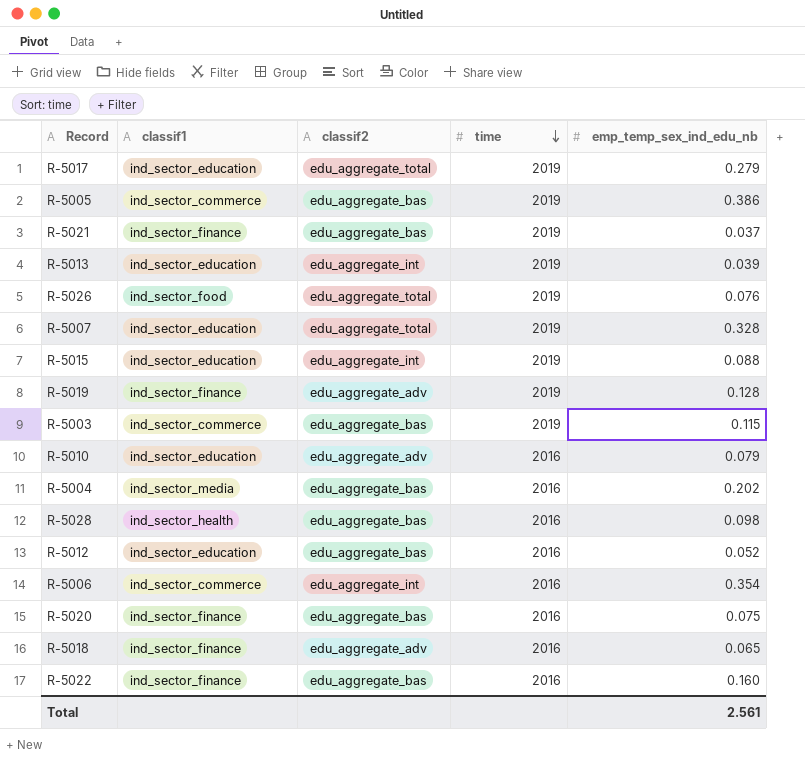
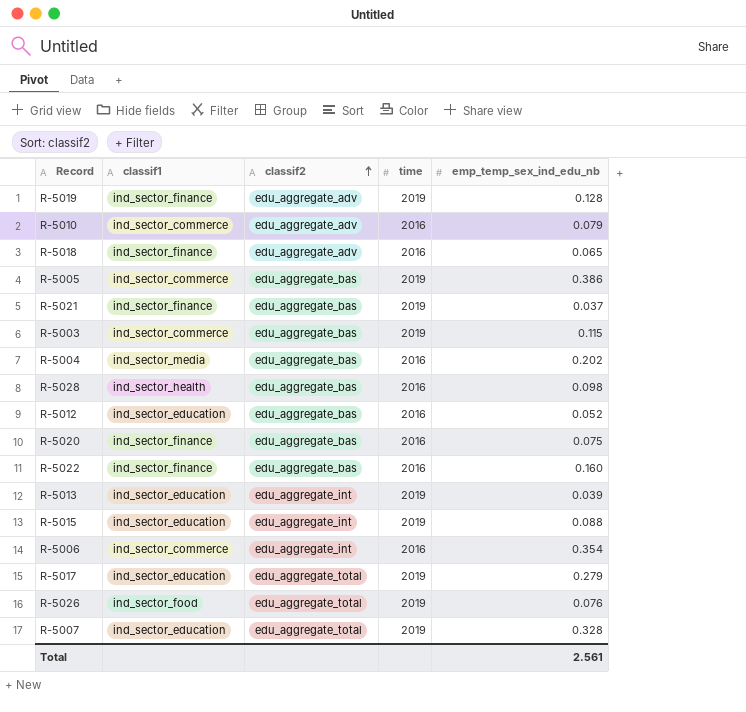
row order: time descending -> classif2 ascending
R-5010 | classif1: ind_sector_education -> ind_sector_commerce

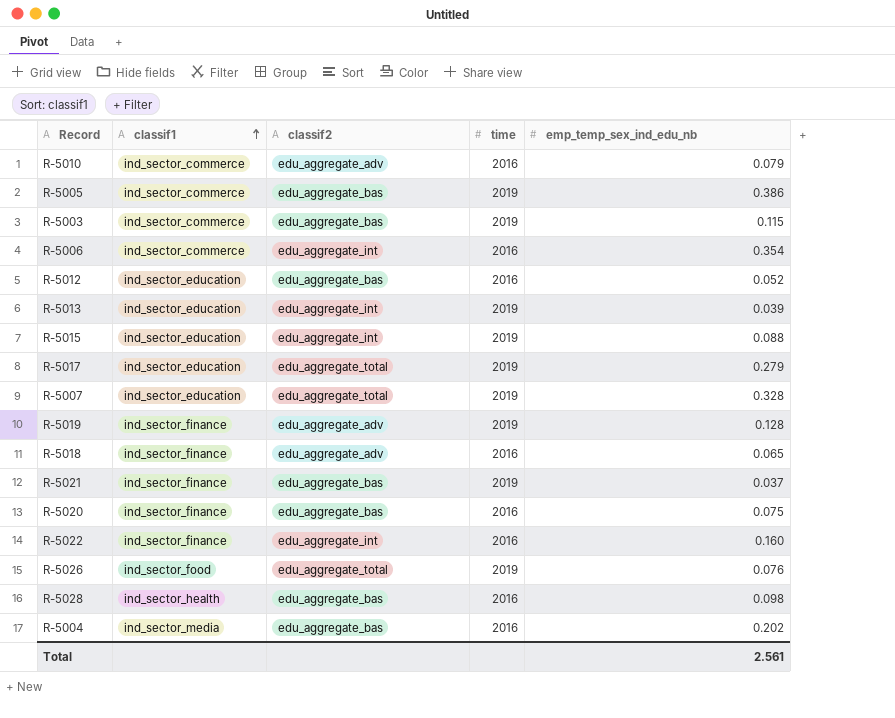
row order: classif2 ascending -> classif1 ascending
R-5022 | classif2: edu_aggregate_bas -> edu_aggregate_int

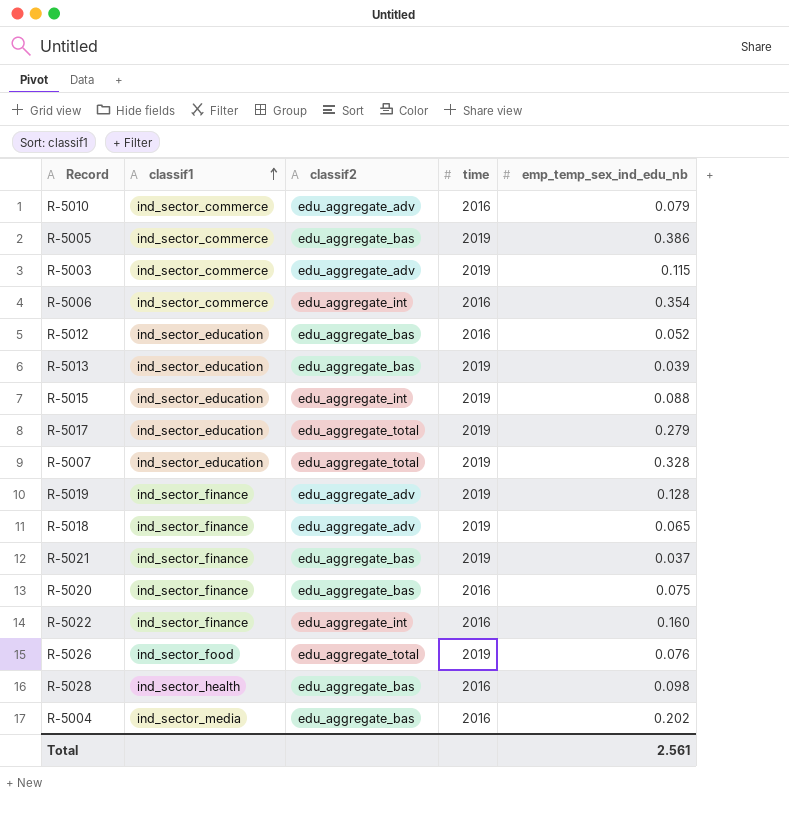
R-5003 | classif2: edu_aggregate_bas -> edu_aggregate_adv
R-5013 | classif2: edu_aggregate_int -> edu_aggregate_bas
R-5018 | time: 2016 -> 2019

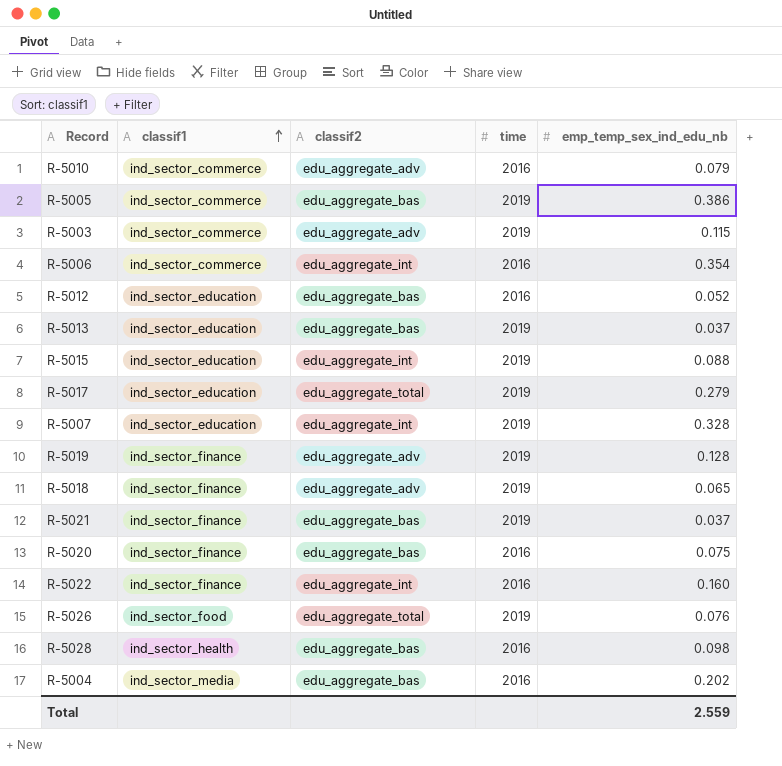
R-5013 | emp_temp_sex_ind_edu_nb: 0.039 -> 0.037
R-5007 | classif2: edu_aggregate_total -> edu_aggregate_int
Total | emp_temp_sex_ind_edu_nb: 2.561 -> 2.559

